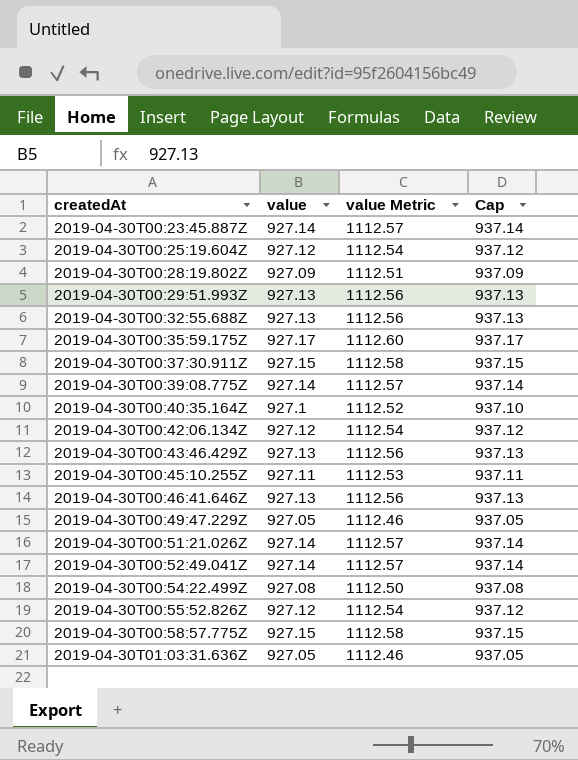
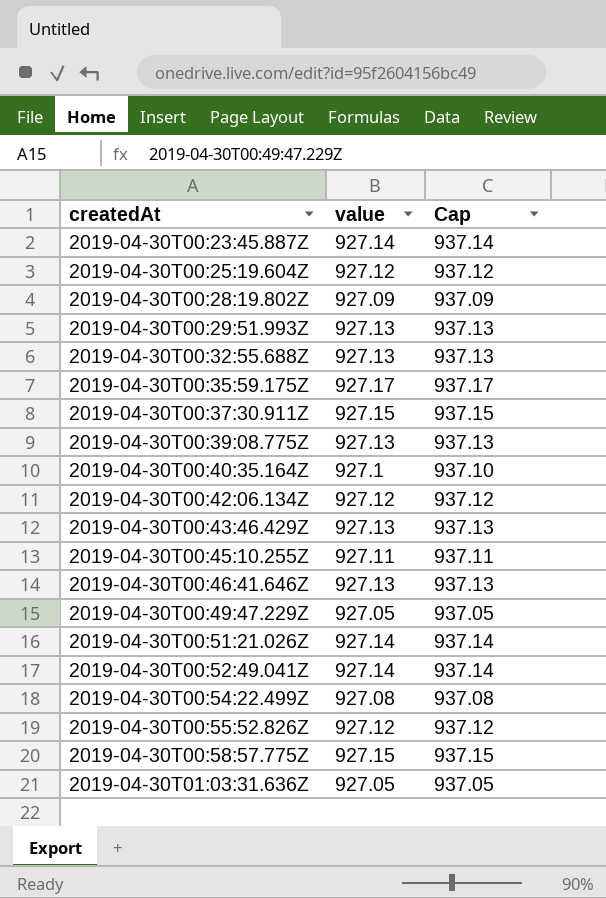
column value Metric | formula: [value] * 1.2 -> none
2019-04-30T00:39:08.775Z | value: 927.14 -> 927.13
2019-04-30T00:39:08.775Z | Cap: 937.14 -> 937.13

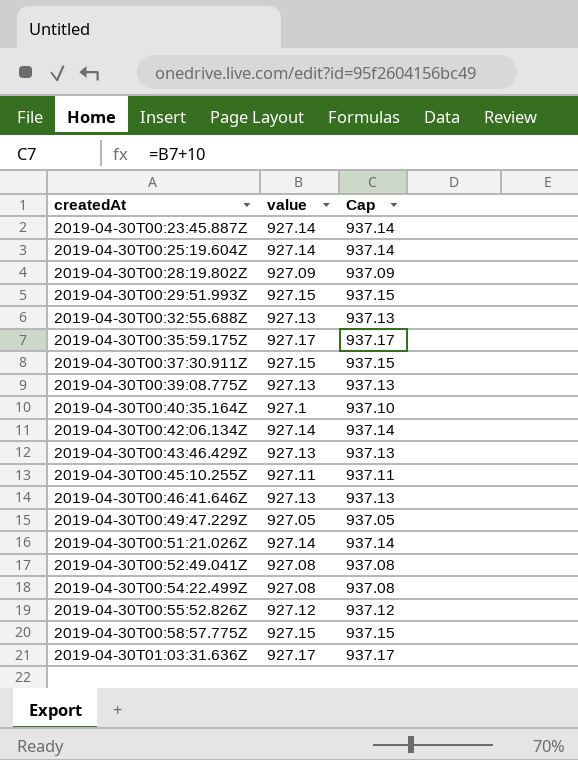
2019-04-30T00:25:19.604Z | value: 927.12 -> 927.14
2019-04-30T00:25:19.604Z | Cap: 937.12 -> 937.14
2019-04-30T00:29:51.993Z | value: 927.13 -> 927.15
2019-04-30T00:29:51.993Z | Cap: 937.13 -> 937.15
2019-04-30T00:42:06.134Z | value: 927.12 -> 927.14
2019-04-30T00:42:06.134Z | Cap: 937.12 -> 937.14
2019-04-30T00:52:49.041Z | value: 927.14 -> 927.08
2019-04-30T00:52:49.041Z | Cap: 937.14 -> 937.08
2019-04-30T01:03:31.636Z | value: 927.05 -> 927.17
2019-04-30T01:03:31.636Z | Cap: 937.05 -> 937.17

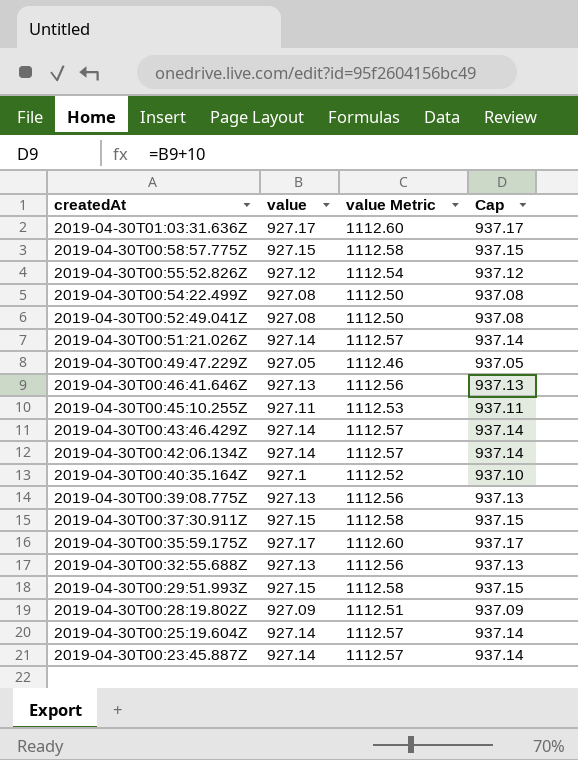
row order: createdAt ascending -> createdAt descending
column value Metric | formula: none -> [value] * 1.2
2019-04-30T00:43:46.429Z | value: 927.13 -> 927.14
2019-04-30T00:43:46.429Z | Cap: 937.13 -> 937.14

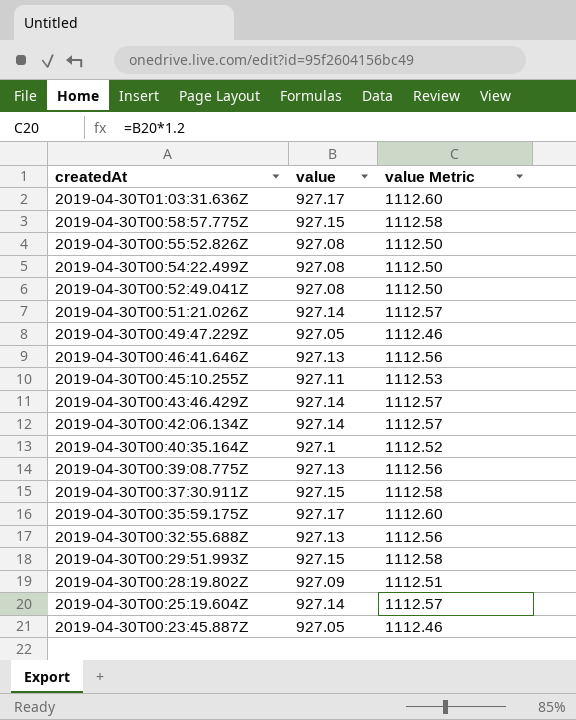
column Cap | formula: [value] + 10 -> none
2019-04-30T00:55:52.826Z | value: 927.12 -> 927.08
2019-04-30T00:55:52.826Z | value Metric: 1112.54 -> 1112.50
2019-04-30T00:23:45.887Z | value: 927.14 -> 927.05
2019-04-30T00:23:45.887Z | value Metric: 1112.57 -> 1112.46

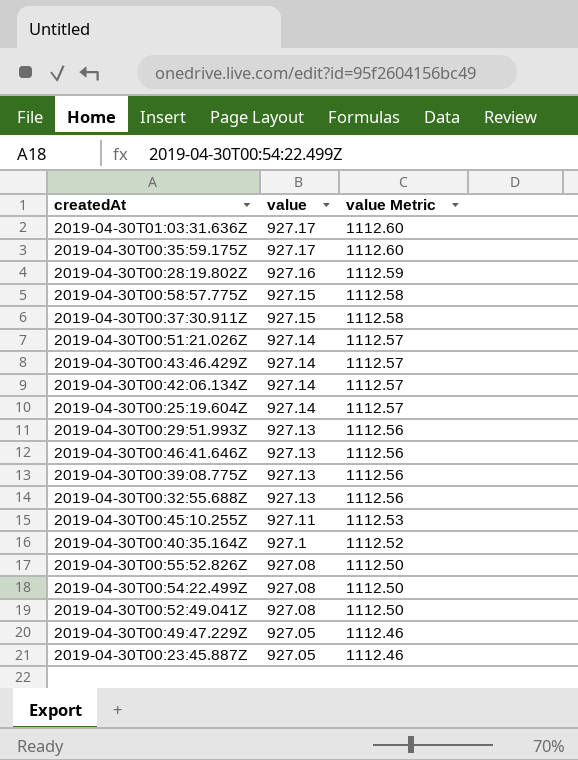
row order: createdAt descending -> value descending
2019-04-30T00:28:19.802Z | value: 927.09 -> 927.16
2019-04-30T00:28:19.802Z | value Metric: 1112.51 -> 1112.59
2019-04-30T00:29:51.993Z | value: 927.15 -> 927.13
2019-04-30T00:29:51.993Z | value Metric: 1112.58 -> 1112.56

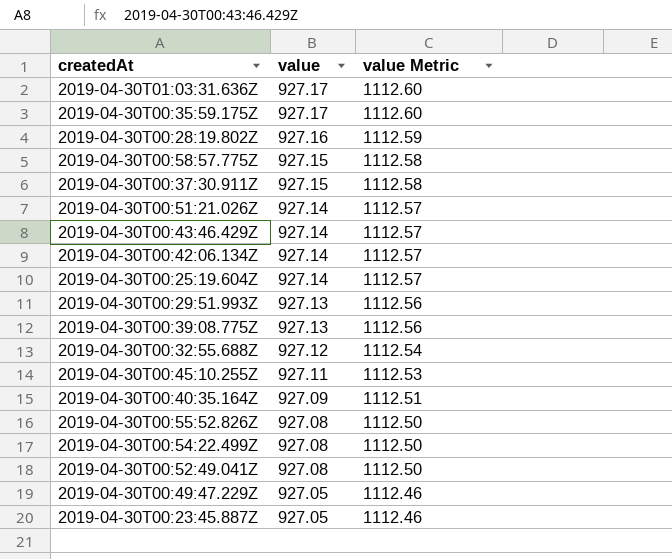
row 2019-04-30T00:46:41.646Z: 927.13 | 1112.56 -> none
2019-04-30T00:32:55.688Z | value: 927.13 -> 927.12
2019-04-30T00:32:55.688Z | value Metric: 1112.56 -> 1112.54
2019-04-30T00:40:35.164Z | value: 927.1 -> 927.09
2019-04-30T00:40:35.164Z | value Metric: 1112.52 -> 1112.51

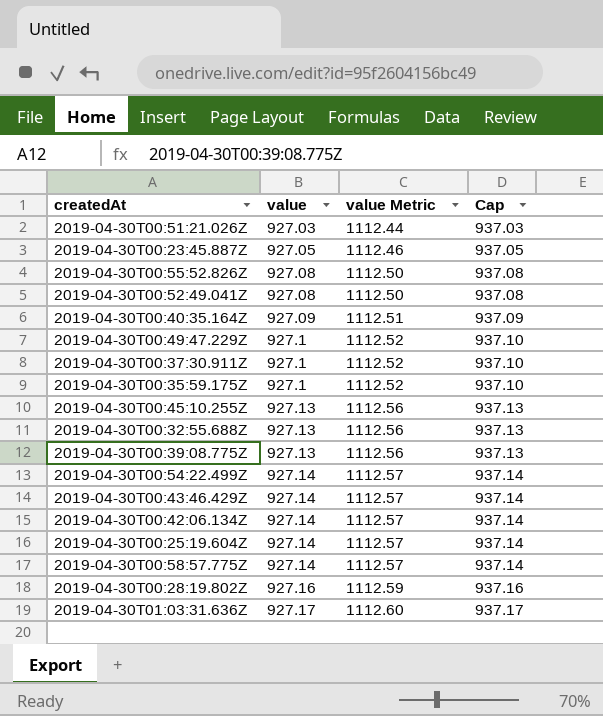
row order: value descending -> value ascending
column Cap | formula: none -> [value] + 10
row 2019-04-30T00:29:51.993Z: 927.13 | 1112.56 -> none
2019-04-30T00:51:21.026Z | value: 927.14 -> 927.03
2019-04-30T00:51:21.026Z | value Metric: 1112.57 -> 1112.44
2019-04-30T00:49:47.229Z | value: 927.05 -> 927.1
2019-04-30T00:49:47.229Z | value Metric: 1112.46 -> 1112.52
2019-04-30T00:37:30.911Z | value: 927.15 -> 927.1
2019-04-30T00:37:30.911Z | value Metric: 1112.58 -> 1112.52
2019-04-30T00:35:59.175Z | value: 927.17 -> 927.1
2019-04-30T00:35:59.175Z | value Metric: 1112.60 -> 1112.52
2019-04-30T00:45:10.255Z | value: 927.11 -> 927.13
2019-04-30T00:45:10.255Z | value Metric: 1112.53 -> 1112.56
2019-04-30T00:32:55.688Z | value: 927.12 -> 927.13
2019-04-30T00:32:55.688Z | value Metric: 1112.54 -> 1112.56
2019-04-30T00:54:22.499Z | value: 927.08 -> 927.14
2019-04-30T00:54:22.499Z | value Metric: 1112.50 -> 1112.57
2019-04-30T00:58:57.775Z | value: 927.15 -> 927.14
2019-04-30T00:58:57.775Z | value Metric: 1112.58 -> 1112.57

